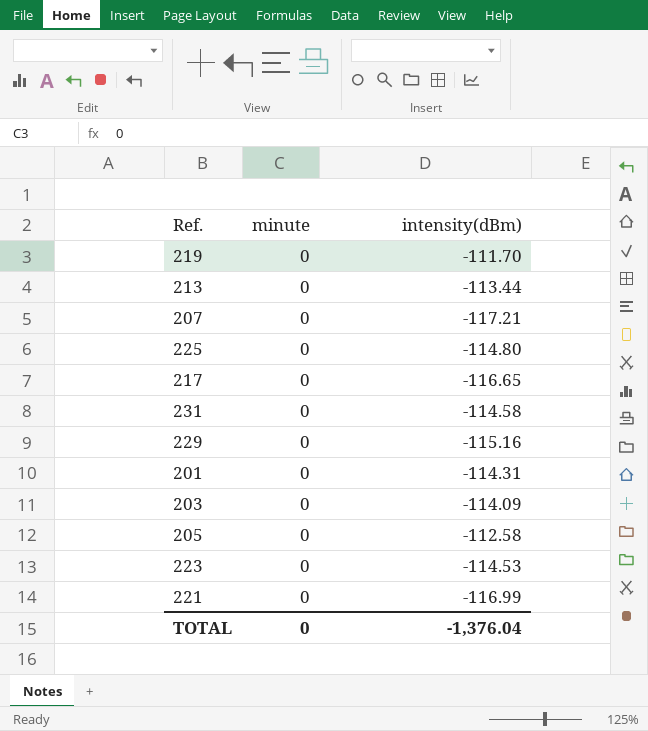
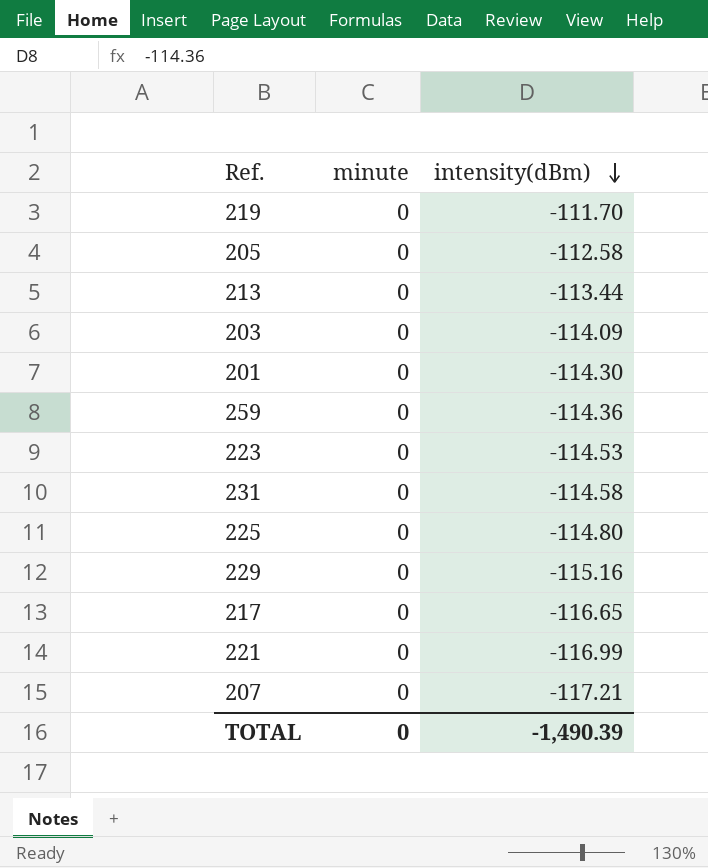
row order: none -> intensity(dBm) descending
201 | intensity(dBm): -114.31 -> -114.30
row 259: none -> 0 | -114.36
TOTAL | intensity(dBm): -1,376.04 -> -1,490.39

